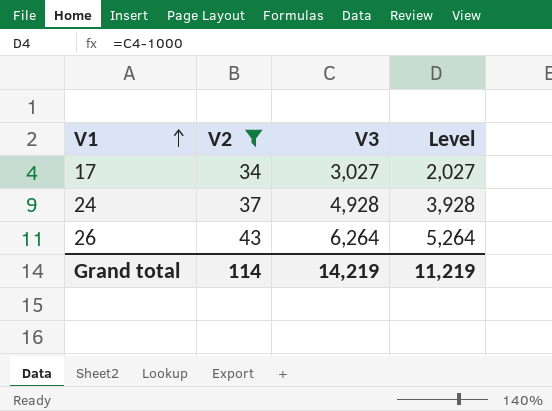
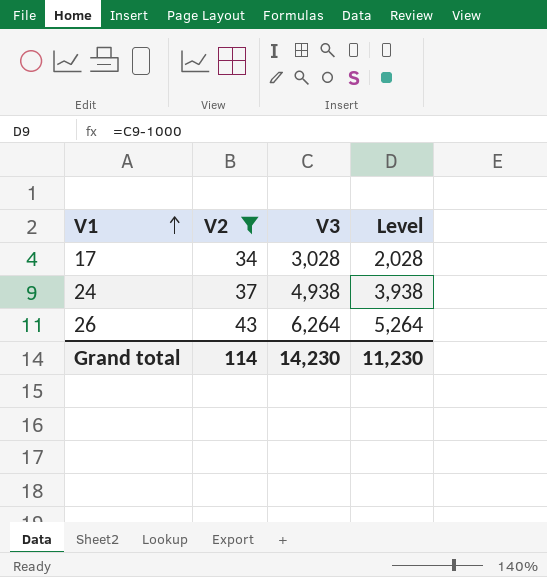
17 | V3: 3,027 -> 3,028
17 | Level: 2,027 -> 2,028
24 | V3: 4,928 -> 4,938
24 | Level: 3,928 -> 3,938
Grand total | V3: 14,219 -> 14,230
Grand total | Level: 11,219 -> 11,230

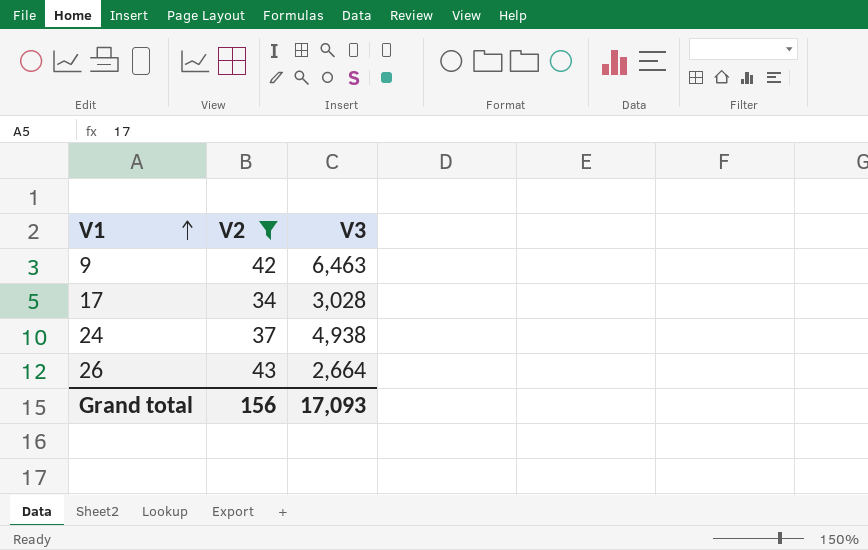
column Level | formula: [V3] - 1000 -> none
row 9: none -> 42 | 6,463
26 | V3: 6,264 -> 2,664
Grand total | V2: 114 -> 156
Grand total | V3: 14,230 -> 17,093

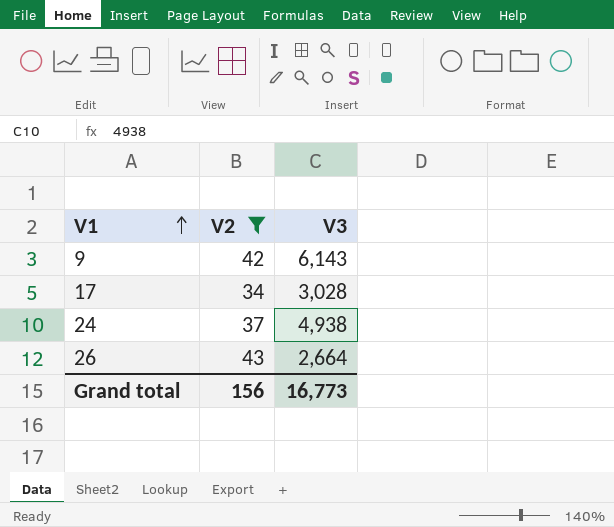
9 | V3: 6,463 -> 6,143
Grand total | V3: 17,093 -> 16,773

